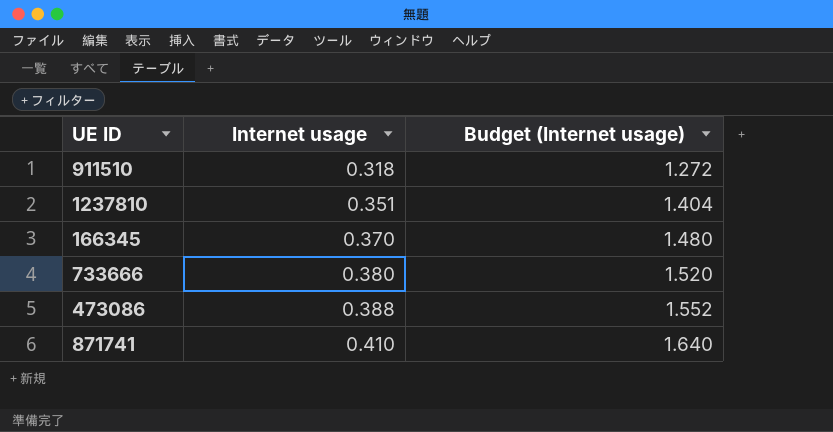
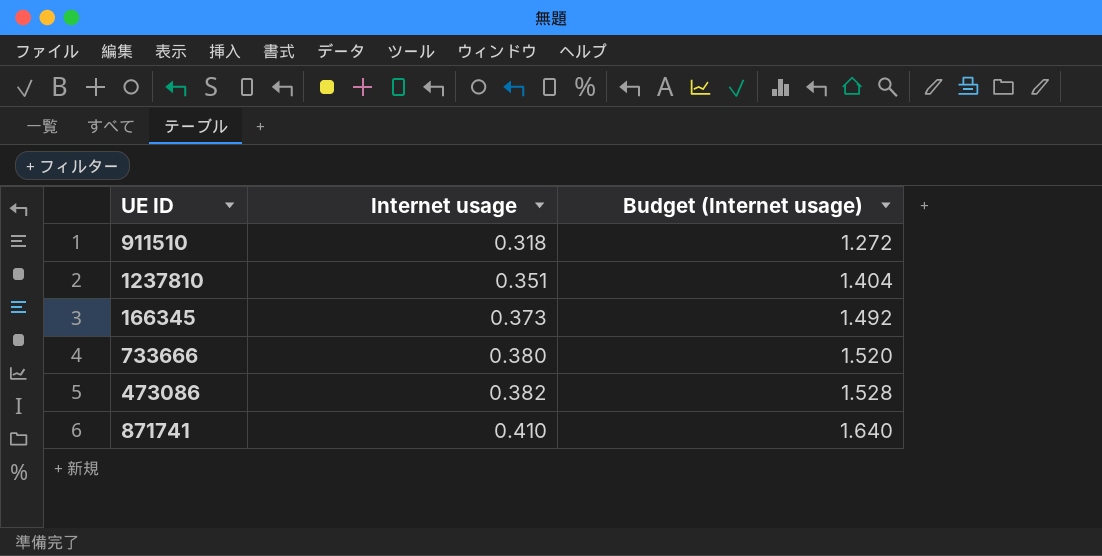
166345 | Internet usage: 0.370 -> 0.373
166345 | Budget (Internet usage): 1.480 -> 1.492
473086 | Internet usage: 0.388 -> 0.382
473086 | Budget (Internet usage): 1.552 -> 1.528

